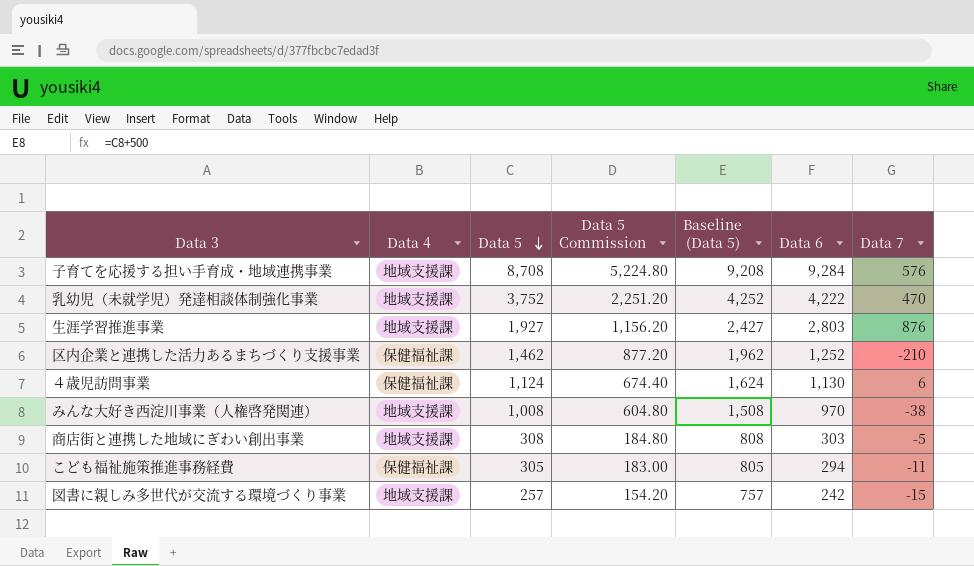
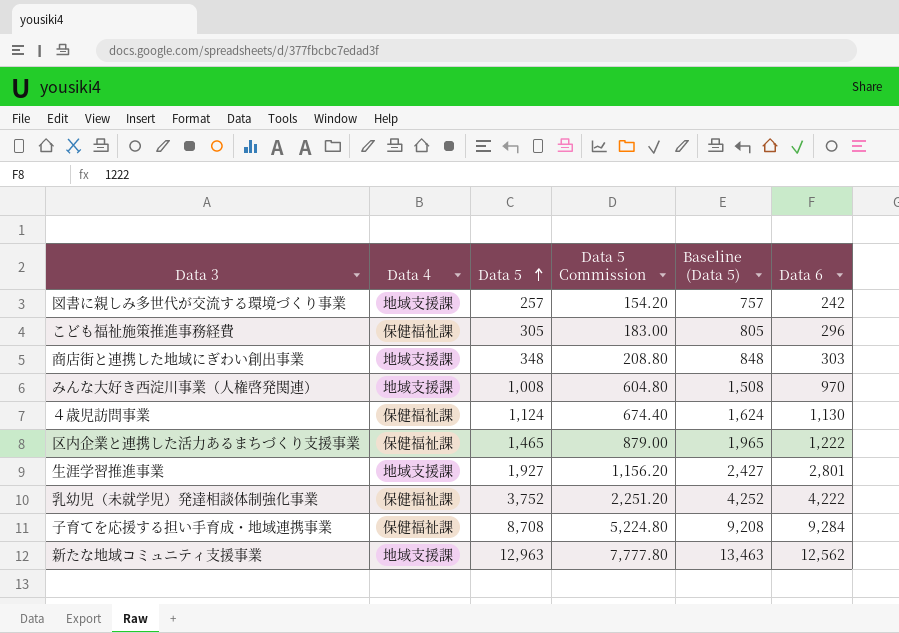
row order: Data 5 descending -> Data 5 ascending
column Data 7 | formula: [Data 6] - [Data 5] -> none
こども福祉施策推進事務経費 | Data 6: 294 -> 296
商店街と連携した地域にぎわい創出事業 | Data 5: 308 -> 348
商店街と連携した地域にぎわい創出事業 | Data 5 Commission: 184.80 -> 208.80
商店街と連携した地域にぎわい創出事業 | Baseline (Data 5): 808 -> 848
区内企業と連携した活力あるまちづくり支援事業 | Data 5: 1,462 -> 1,465
区内企業と連携した活力あるまちづくり支援事業 | Data 5 Commission: 877.20 -> 879.00
区内企業と連携した活力あるまちづくり支援事業 | Baseline (Data 5): 1,962 -> 1,965
区内企業と連携した活力あるまちづくり支援事業 | Data 6: 1,252 -> 1,222
生涯学習推進事業 | Data 6: 2,803 -> 2,801
乳幼児（未就学児）発達相談体制強化事業 | Data 4: 地域支援課 -> 保健福祉課
子育てを応援する担い手育成・地域連携事業 | Data 4: 地域支援課 -> 保健福祉課
row 新たな地域コミュニティ支援事業: none -> 地域支援課 | 12,963 | 7,777.80 | 13,463 | 12,562

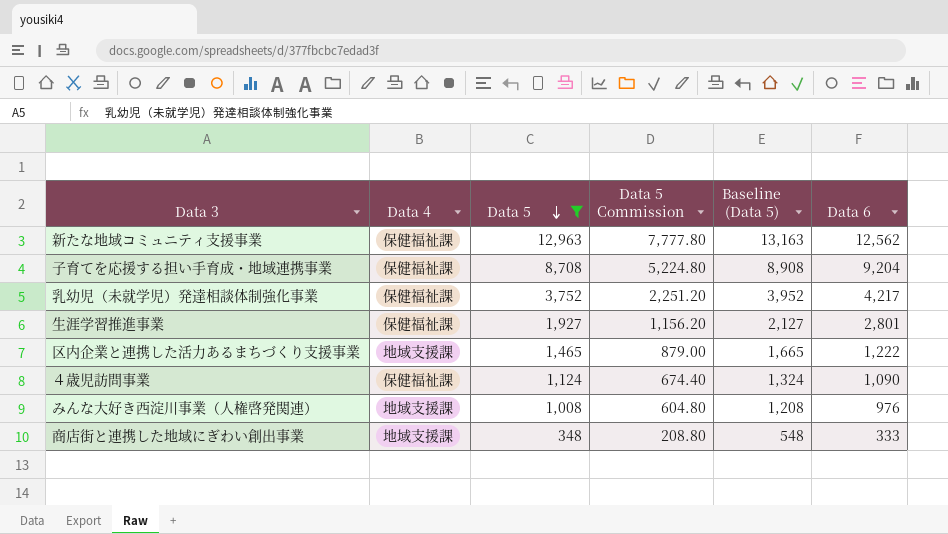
filter: none -> Data 5 >= 348
row order: Data 5 ascending -> Data 5 descending
column Baseline (Data 5) | formula: [Data 5] + 500 -> [Data 5] + 200
新たな地域コミュニティ支援事業 | Data 4: 地域支援課 -> 保健福祉課
子育てを応援する担い手育成・地域連携事業 | Data 6: 9,284 -> 9,204
乳幼児（未就学児）発達相談体制強化事業 | Data 6: 4,222 -> 4,217
生涯学習推進事業 | Data 4: 地域支援課 -> 保健福祉課
区内企業と連携した活力あるまちづくり支援事業 | Data 4: 保健福祉課 -> 地域支援課
４歳児訪問事業 | Data 6: 1,130 -> 1,090
みんな大好き西淀川事業（人権啓発関連） | Data 6: 970 -> 976
商店街と連携した地域にぎわい創出事業 | Data 6: 303 -> 333

